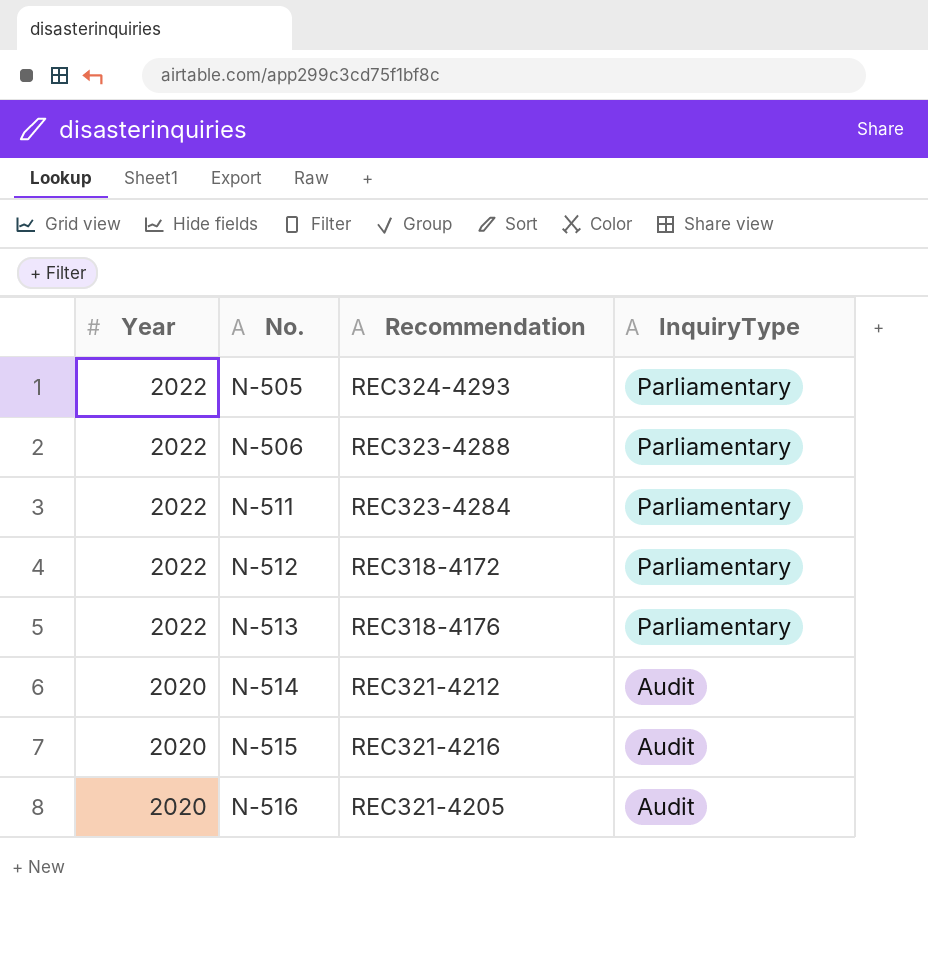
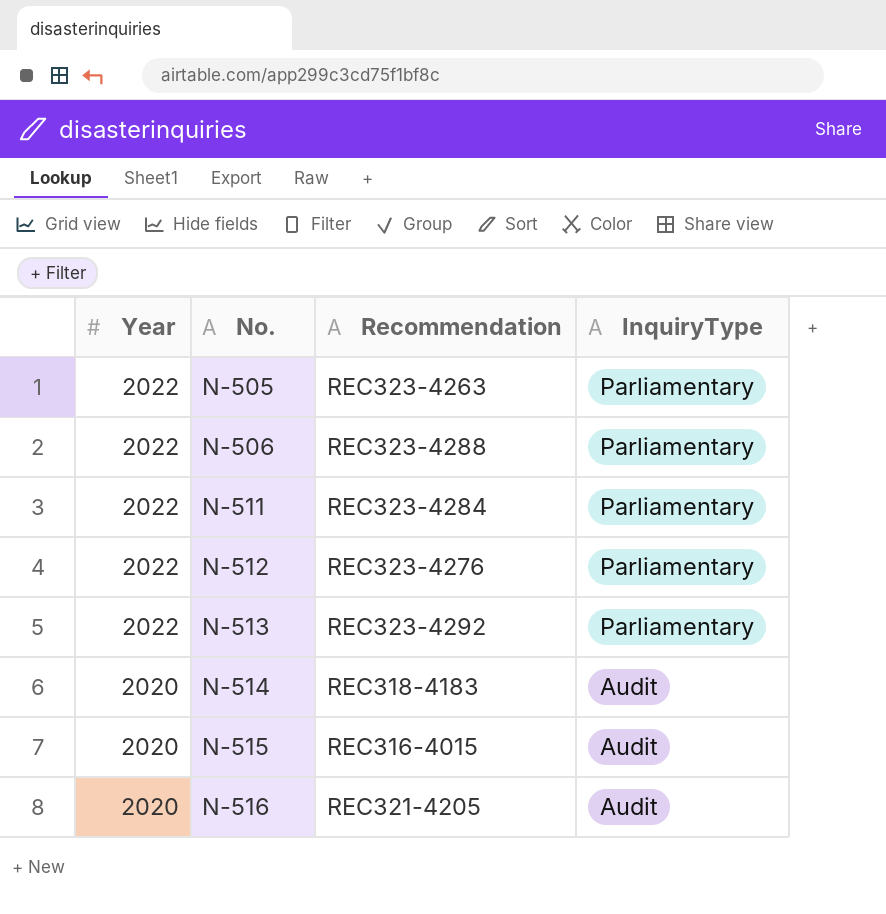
N-505 | Recommendation: REC324-4293 -> REC323-4263
N-512 | Recommendation: REC318-4172 -> REC323-4276
N-513 | Recommendation: REC318-4176 -> REC323-4292
N-514 | Recommendation: REC321-4212 -> REC318-4183
N-515 | Recommendation: REC321-4216 -> REC316-4015

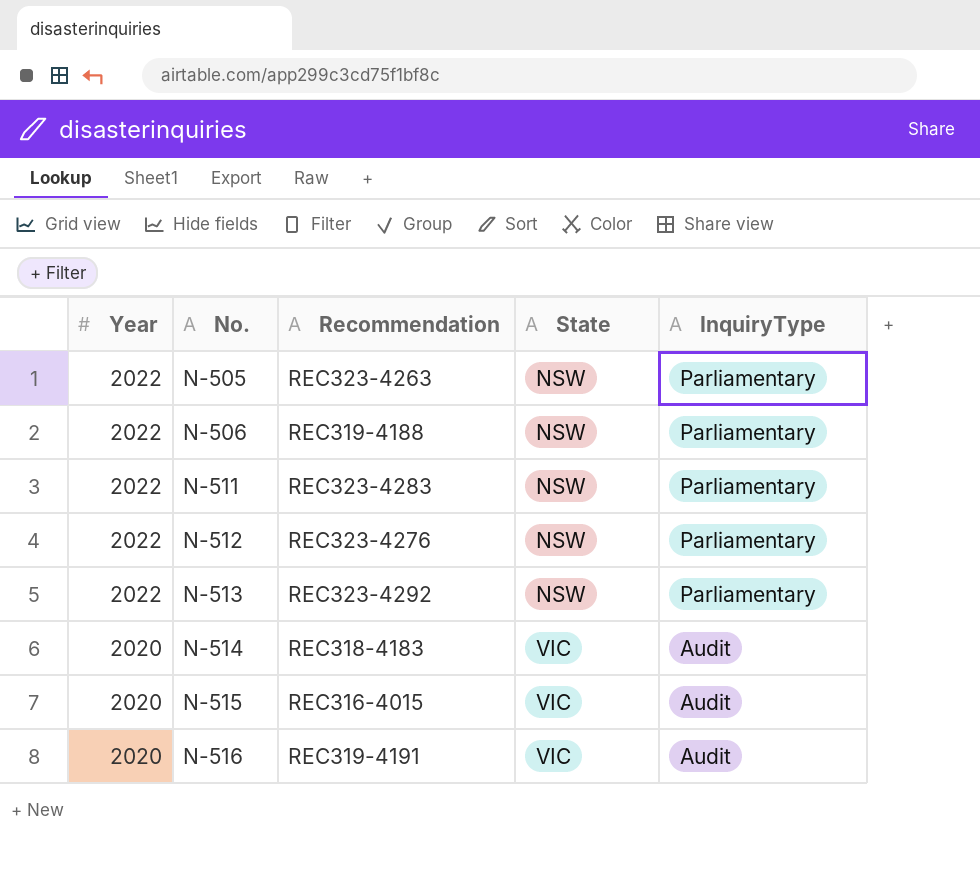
column State | position: none -> 4
N-506 | Recommendation: REC323-4288 -> REC319-4188
N-511 | Recommendation: REC323-4284 -> REC323-4283
N-516 | Recommendation: REC321-4205 -> REC319-4191

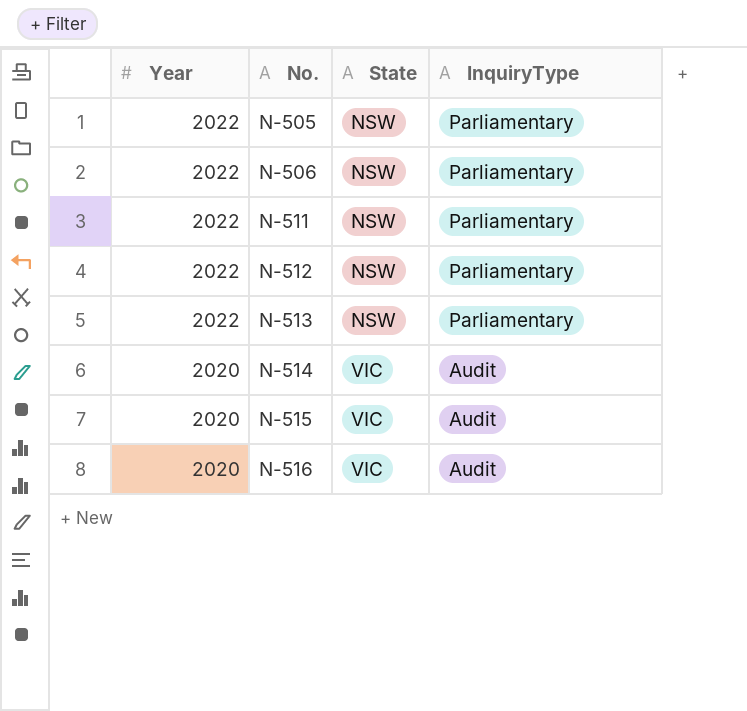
column Recommendation | position: 3 -> none

